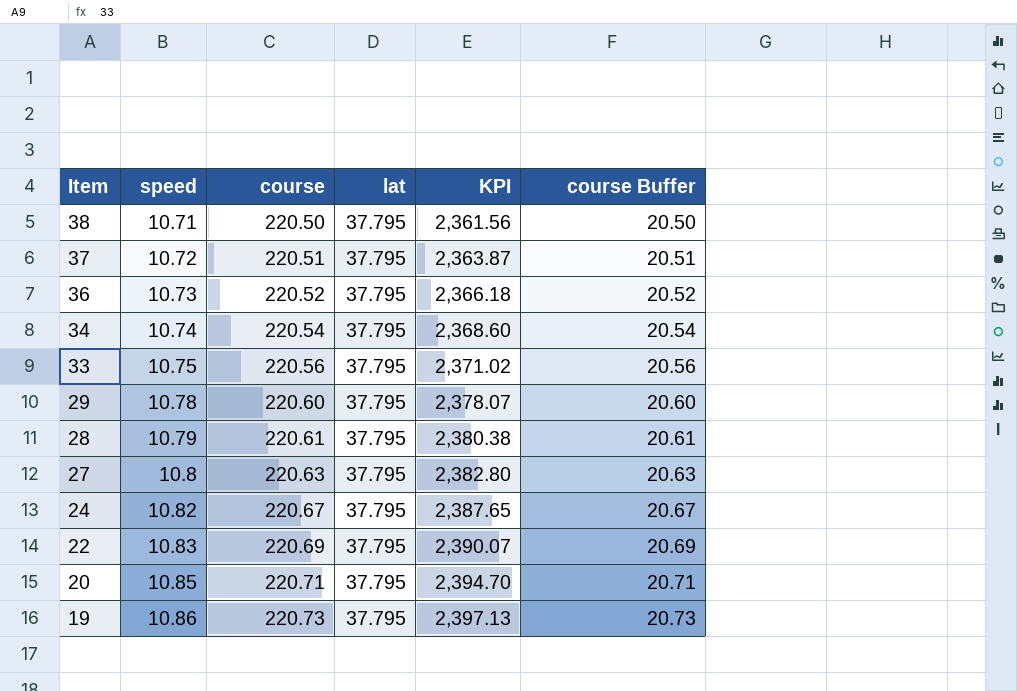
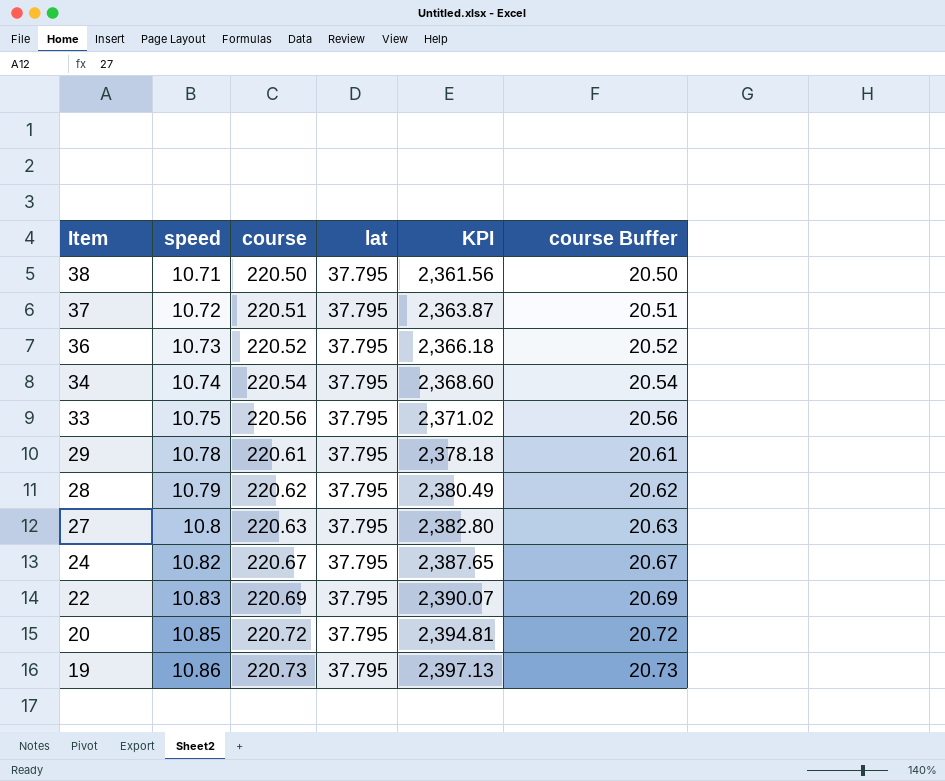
29 | course: 220.60 -> 220.61
29 | KPI: 2,378.07 -> 2,378.18
29 | course Buffer: 20.60 -> 20.61
28 | course: 220.61 -> 220.62
28 | KPI: 2,380.38 -> 2,380.49
28 | course Buffer: 20.61 -> 20.62
20 | course: 220.71 -> 220.72
20 | KPI: 2,394.70 -> 2,394.81
20 | course Buffer: 20.71 -> 20.72

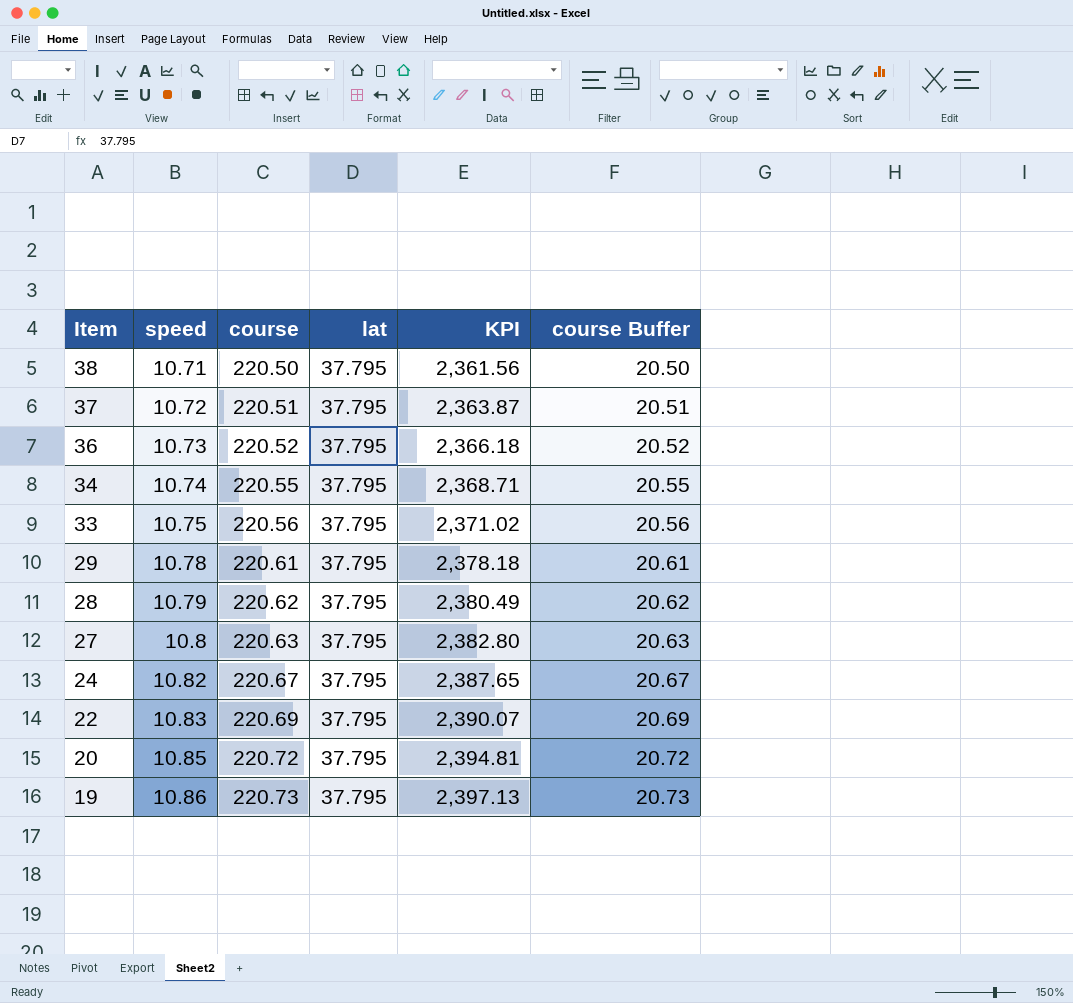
34 | course: 220.54 -> 220.55
34 | KPI: 2,368.60 -> 2,368.71
34 | course Buffer: 20.54 -> 20.55

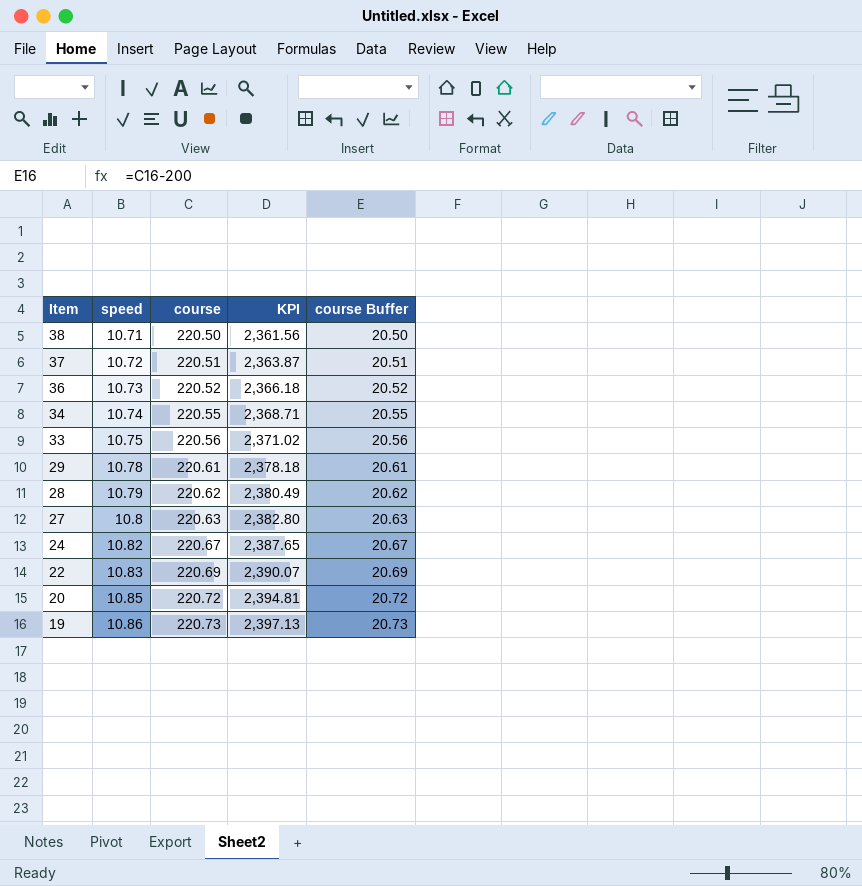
column lat | position: 4 -> none

